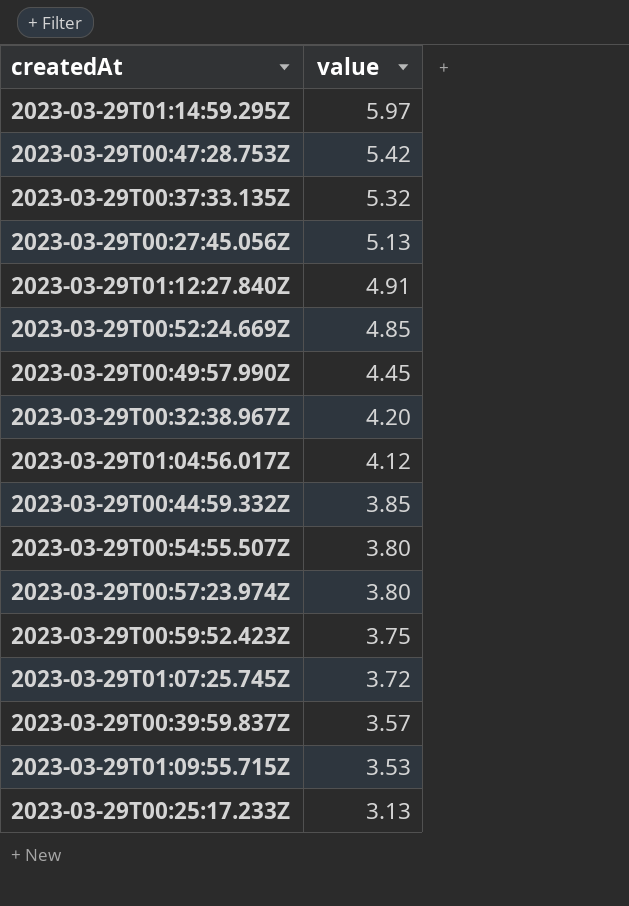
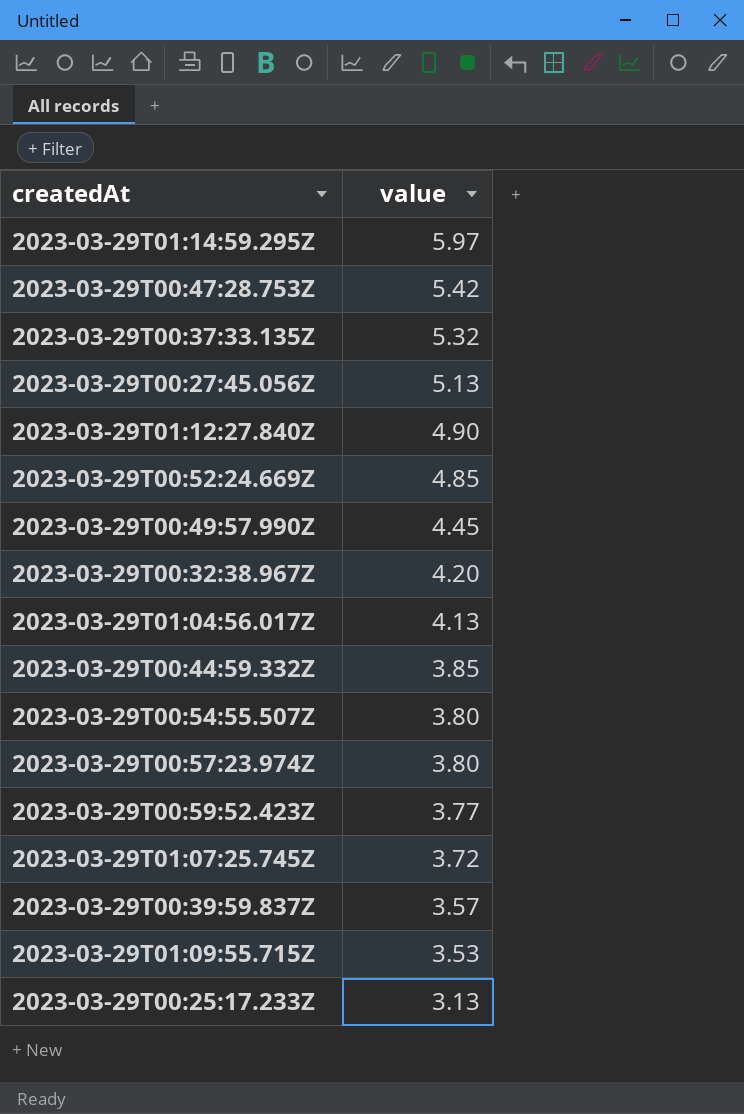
2023-03-29T01:12:27.840Z | value: 4.91 -> 4.90
2023-03-29T01:04:56.017Z | value: 4.12 -> 4.13
2023-03-29T00:59:52.423Z | value: 3.75 -> 3.77

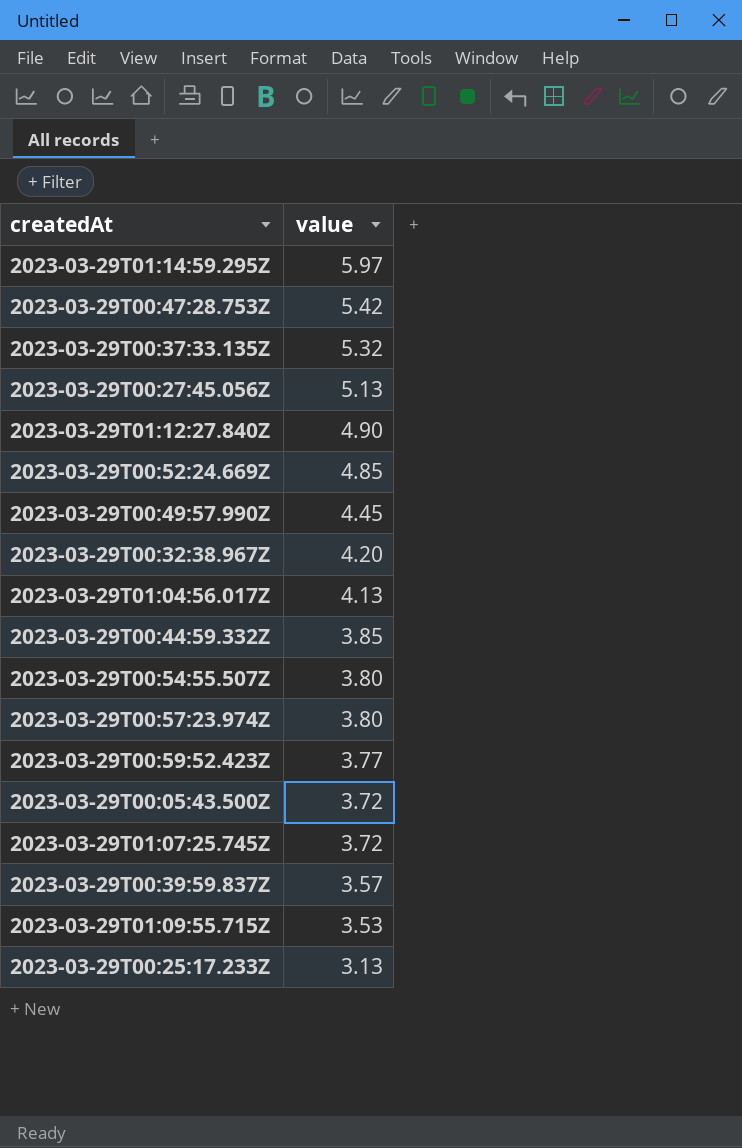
row 2023-03-29T00:05:43.500Z: none -> 3.72

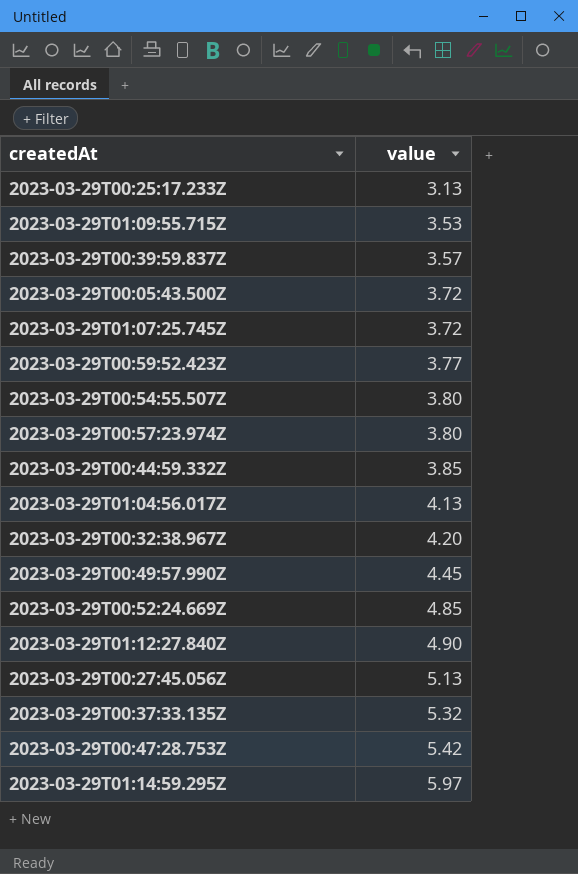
row order: value descending -> value ascending

